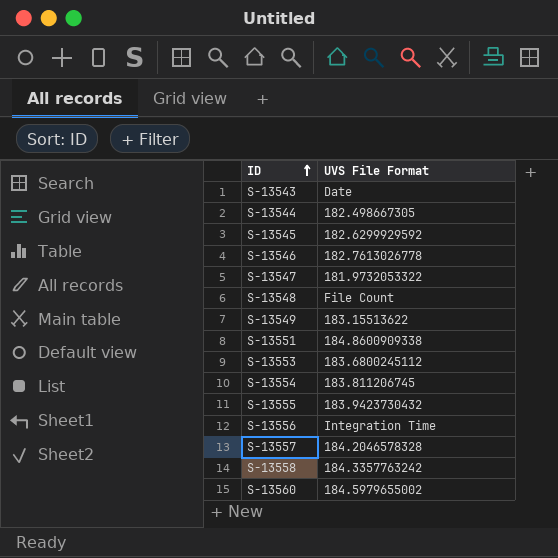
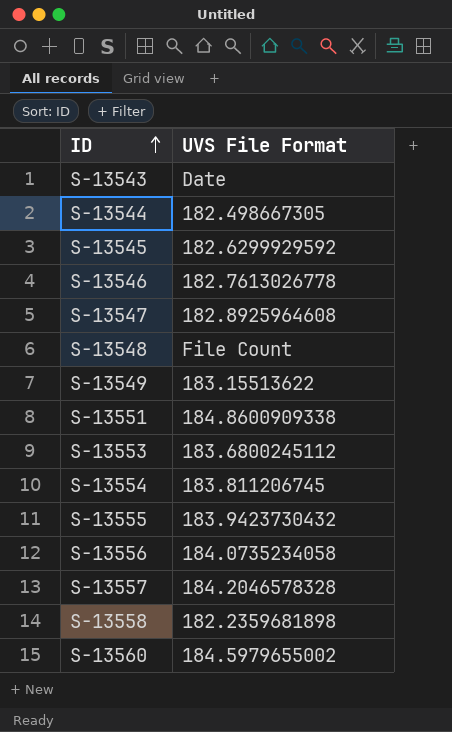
S-13547 | UVS File Format: 181.9732053322 -> 182.8925964608
S-13556 | UVS File Format: Integration Time -> 184.0735234058
S-13558 | UVS File Format: 184.3357763242 -> 182.2359681898

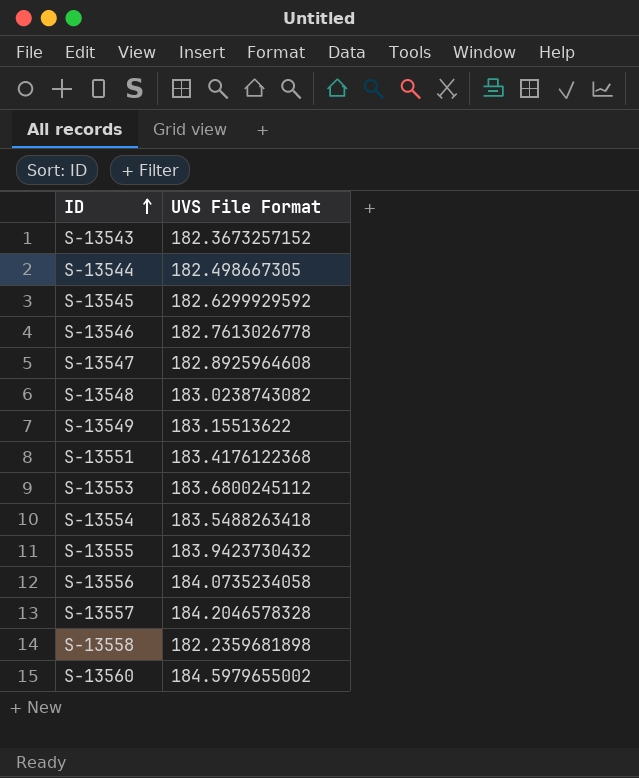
S-13543 | UVS File Format: Date -> 182.3673257152
S-13548 | UVS File Format: File Count -> 183.0238743082
S-13551 | UVS File Format: 184.8600909338 -> 183.4176122368
S-13554 | UVS File Format: 183.811206745 -> 183.5488263418

